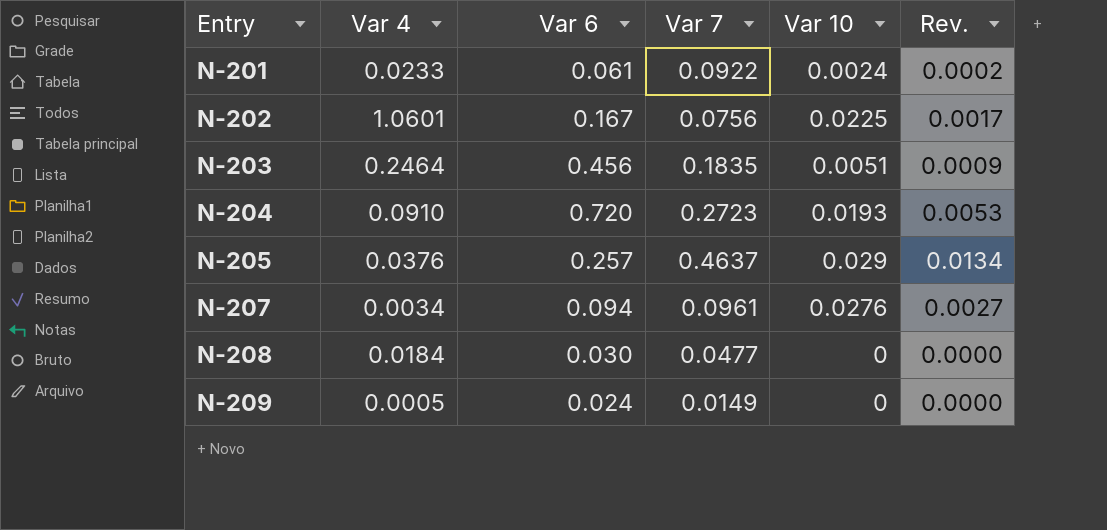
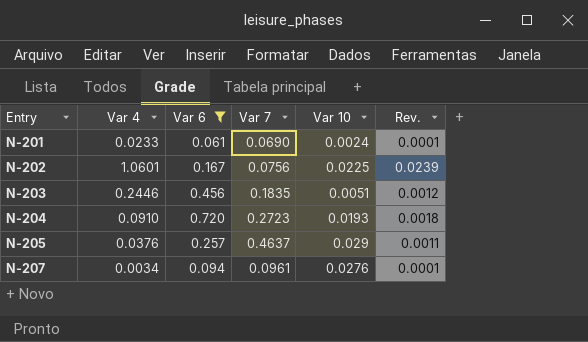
filter: none -> Var 6 >= 0.061
column Rev. | formula: [Var 7] * [Var 10] -> [Var 4] * [Var 10]
N-201 | Var 7: 0.0922 -> 0.0690
N-203 | Var 4: 0.2464 -> 0.2446

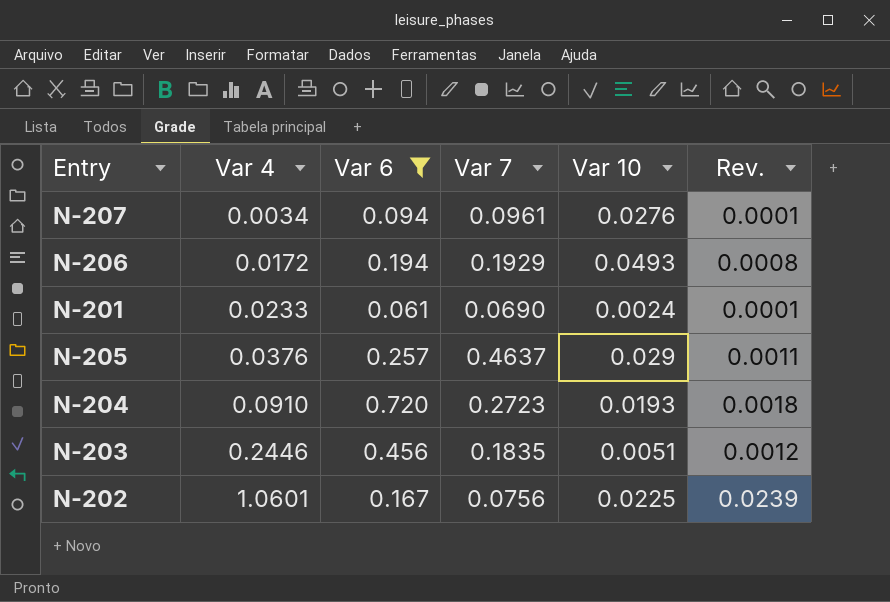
row order: Entry ascending -> Var 4 ascending
row N-206: none -> 0.0172 | 0.194 | 0.1929 | 0.0493 | 0.0008

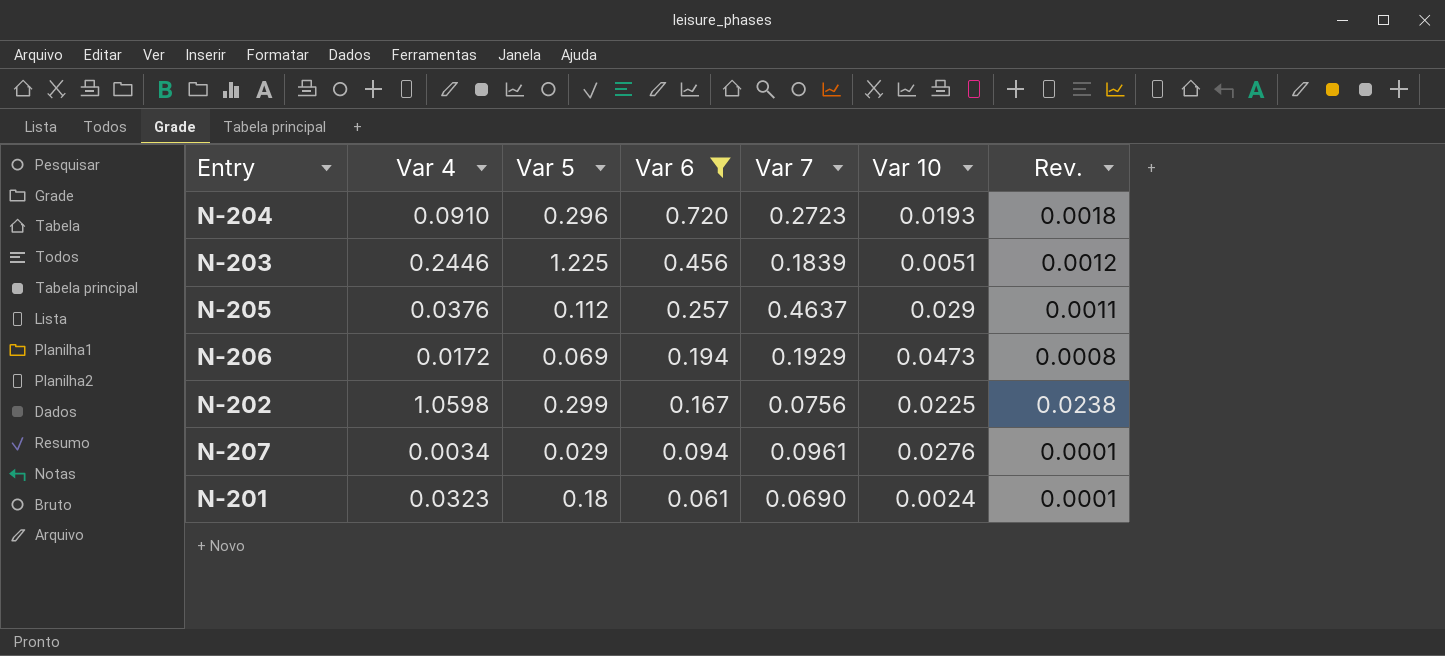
row order: Var 4 ascending -> Var 6 descending
column Var 5 | position: none -> 3
N-203 | Var 7: 0.1835 -> 0.1839
N-206 | Var 10: 0.0493 -> 0.0473
N-202 | Var 4: 1.0601 -> 1.0598
N-202 | Rev.: 0.0239 -> 0.0238
N-201 | Var 4: 0.0233 -> 0.0323

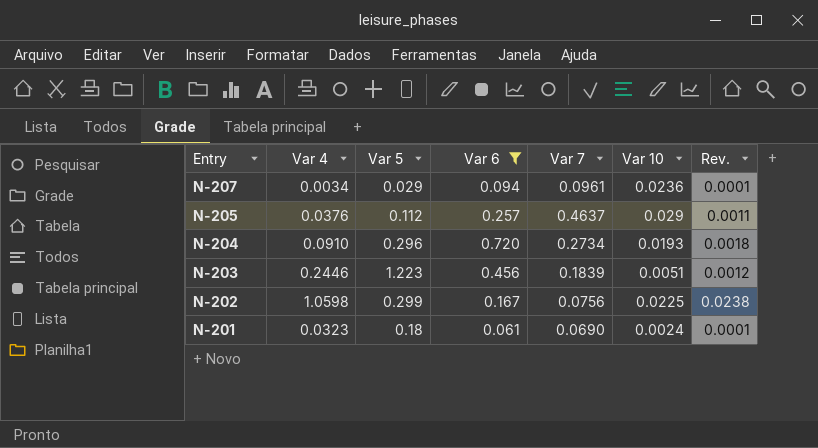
row order: Var 6 descending -> Entry descending
row N-206: 0.0172 | 0.069 | 0.194 | 0.1929 | 0.0473 | 0.0008 -> none
N-207 | Var 10: 0.0276 -> 0.0236
N-204 | Var 7: 0.2723 -> 0.2734
N-203 | Var 5: 1.225 -> 1.223

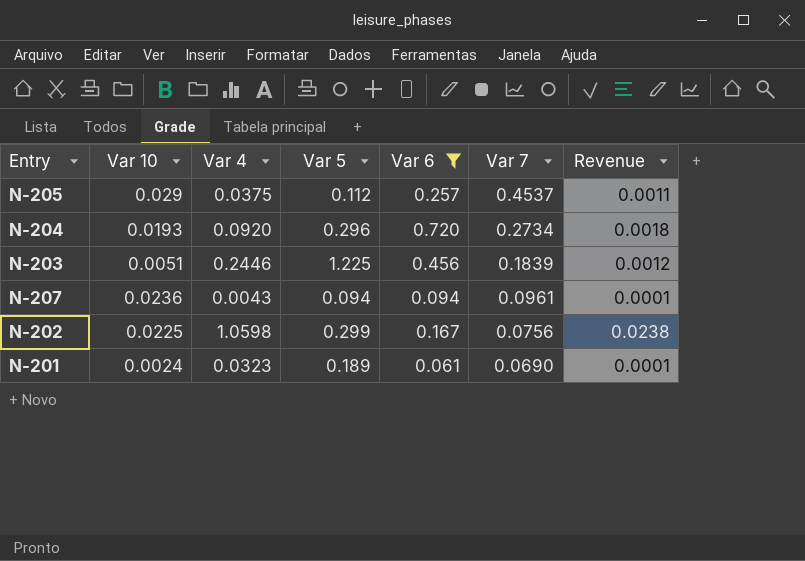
row order: Entry descending -> Var 7 descending
column Var 10 | position: 6 -> 2
column name: Rev. -> Revenue
N-205 | Var 4: 0.0376 -> 0.0375
N-205 | Var 7: 0.4637 -> 0.4537
N-204 | Var 4: 0.0910 -> 0.0920
N-203 | Var 5: 1.223 -> 1.225
N-207 | Var 4: 0.0034 -> 0.0043
N-207 | Var 5: 0.029 -> 0.094
N-201 | Var 5: 0.18 -> 0.189

